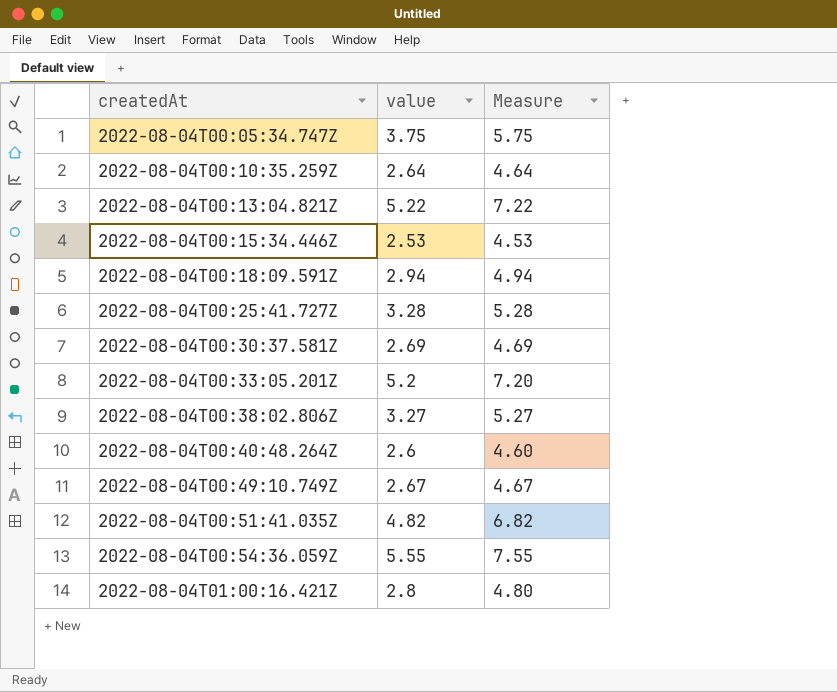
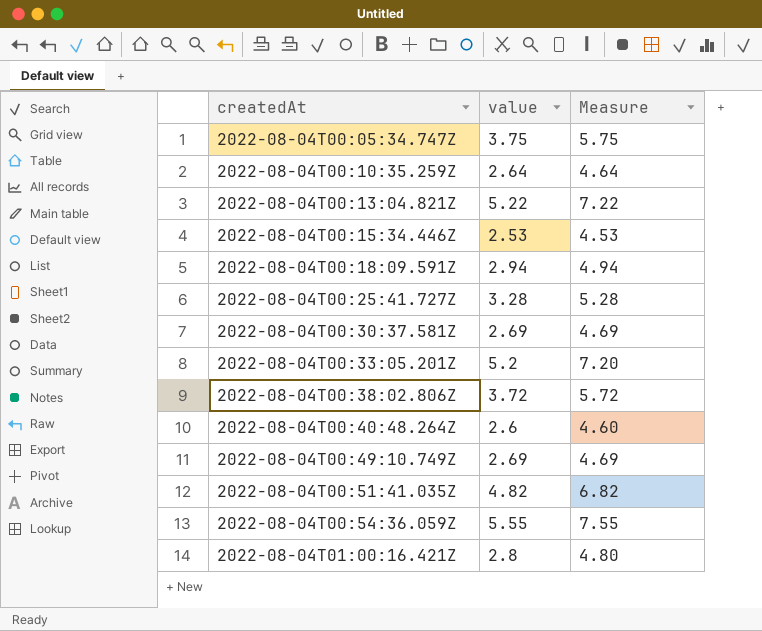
2022-08-04T00:38:02.806Z | value: 3.27 -> 3.72
2022-08-04T00:38:02.806Z | Measure: 5.27 -> 5.72
2022-08-04T00:49:10.749Z | value: 2.67 -> 2.69
2022-08-04T00:49:10.749Z | Measure: 4.67 -> 4.69

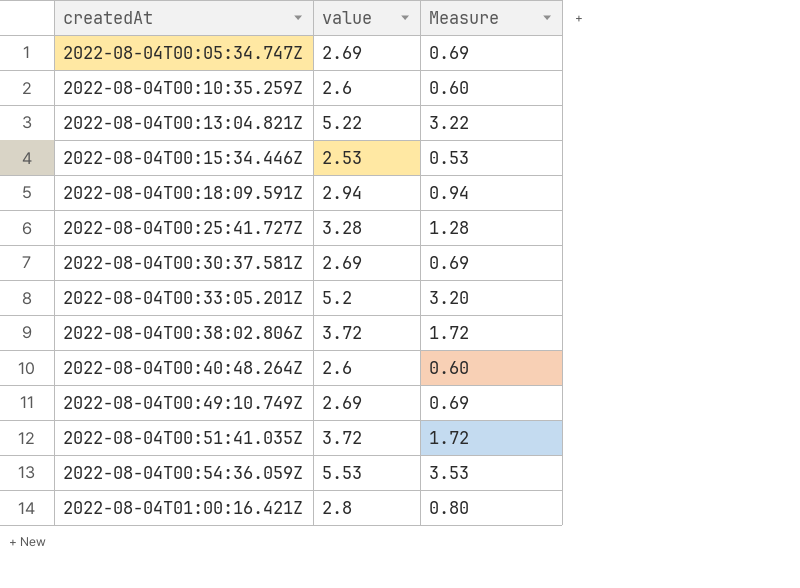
column Measure | formula: [value] + 2 -> [value] - 2
2022-08-04T00:05:34.747Z | value: 3.75 -> 2.69
2022-08-04T00:10:35.259Z | value: 2.64 -> 2.6
2022-08-04T00:51:41.035Z | value: 4.82 -> 3.72
2022-08-04T00:54:36.059Z | value: 5.55 -> 5.53

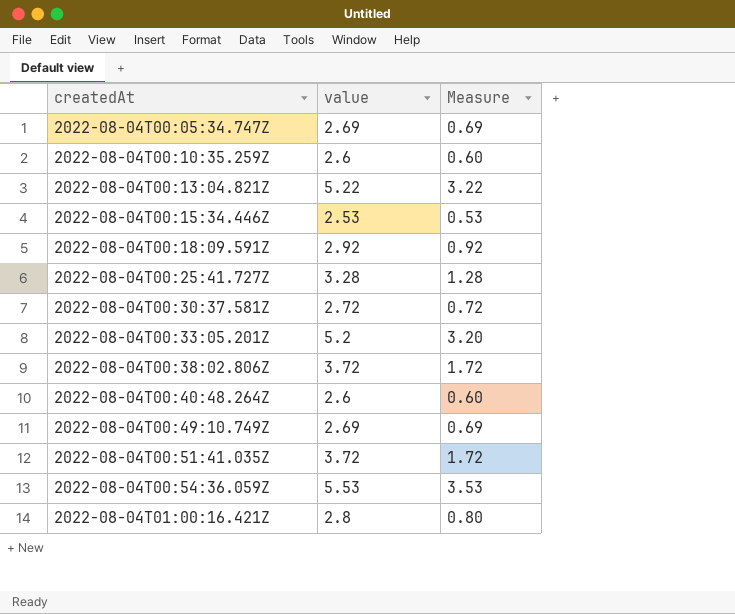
2022-08-04T00:18:09.591Z | value: 2.94 -> 2.92
2022-08-04T00:18:09.591Z | Measure: 0.94 -> 0.92
2022-08-04T00:30:37.581Z | value: 2.69 -> 2.72
2022-08-04T00:30:37.581Z | Measure: 0.69 -> 0.72

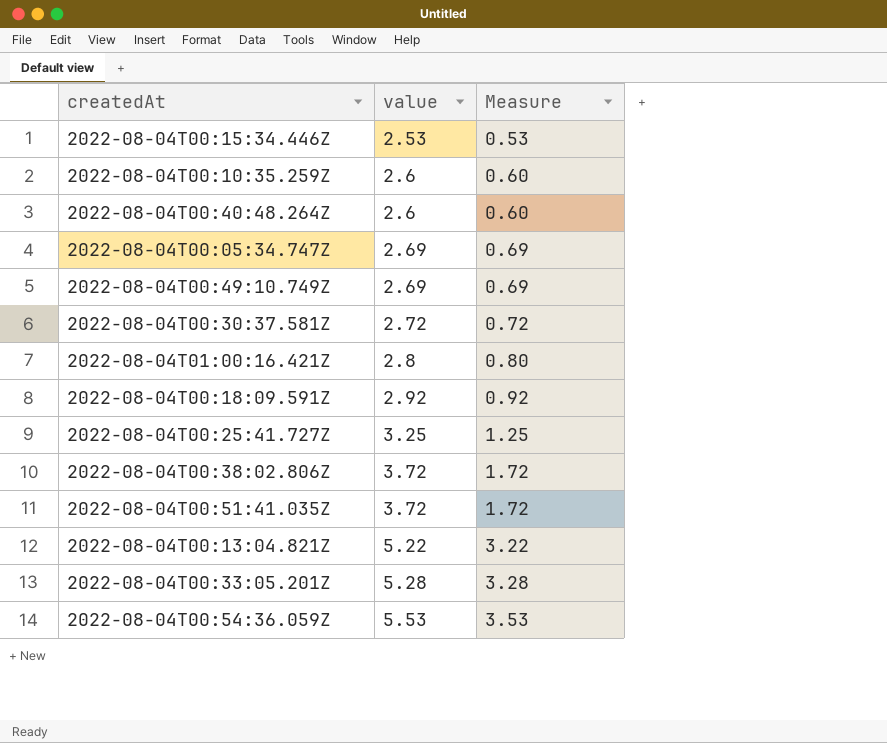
row order: createdAt ascending -> value ascending
2022-08-04T00:25:41.727Z | value: 3.28 -> 3.25
2022-08-04T00:25:41.727Z | Measure: 1.28 -> 1.25
2022-08-04T00:33:05.201Z | value: 5.2 -> 5.28
2022-08-04T00:33:05.201Z | Measure: 3.20 -> 3.28

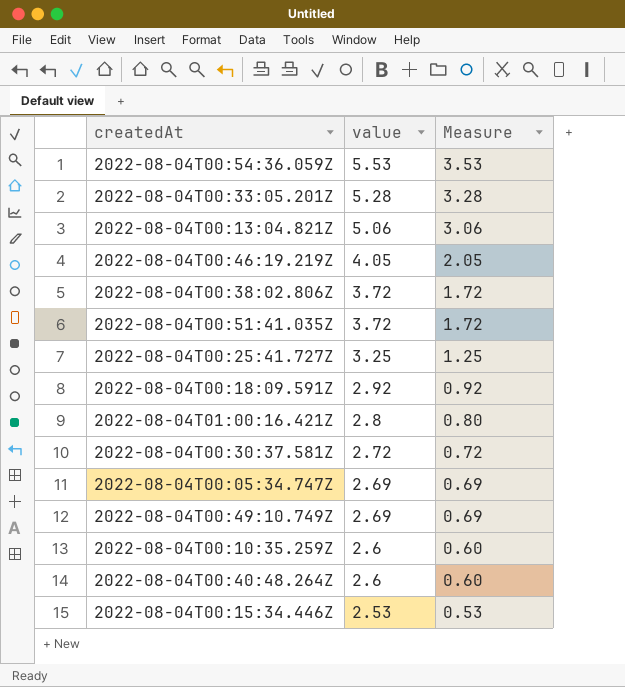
row order: value ascending -> value descending
2022-08-04T00:13:04.821Z | value: 5.22 -> 5.06
2022-08-04T00:13:04.821Z | Measure: 3.22 -> 3.06
row 2022-08-04T00:46:19.219Z: none -> 4.05 | 2.05

